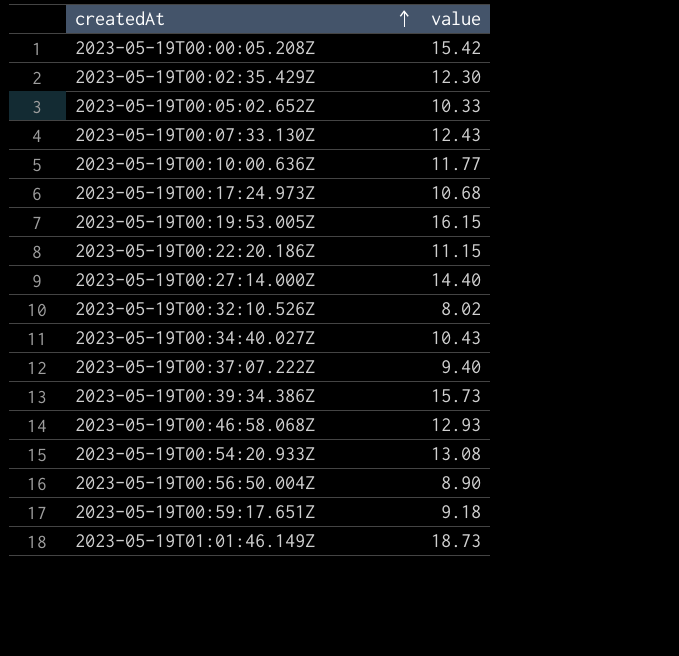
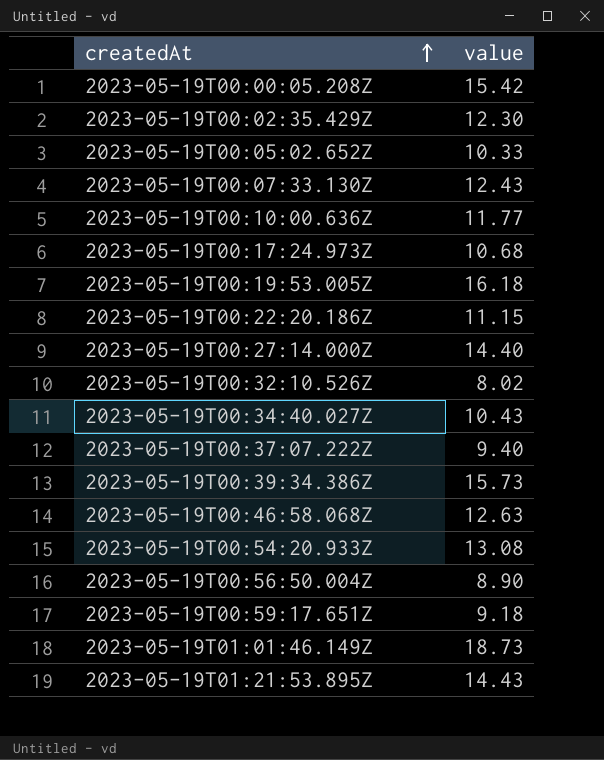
2023-05-19T00:19:53.005Z | value: 16.15 -> 16.18
2023-05-19T00:46:58.068Z | value: 12.93 -> 12.63
row 2023-05-19T01:21:53.895Z: none -> 14.43

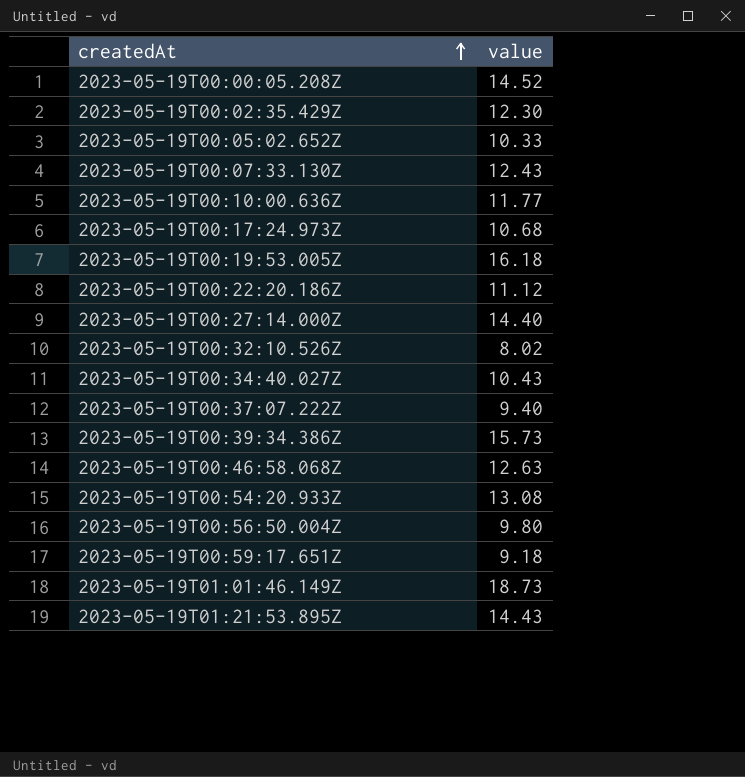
2023-05-19T00:00:05.208Z | value: 15.42 -> 14.52
2023-05-19T00:22:20.186Z | value: 11.15 -> 11.12
2023-05-19T00:56:50.004Z | value: 8.90 -> 9.80

